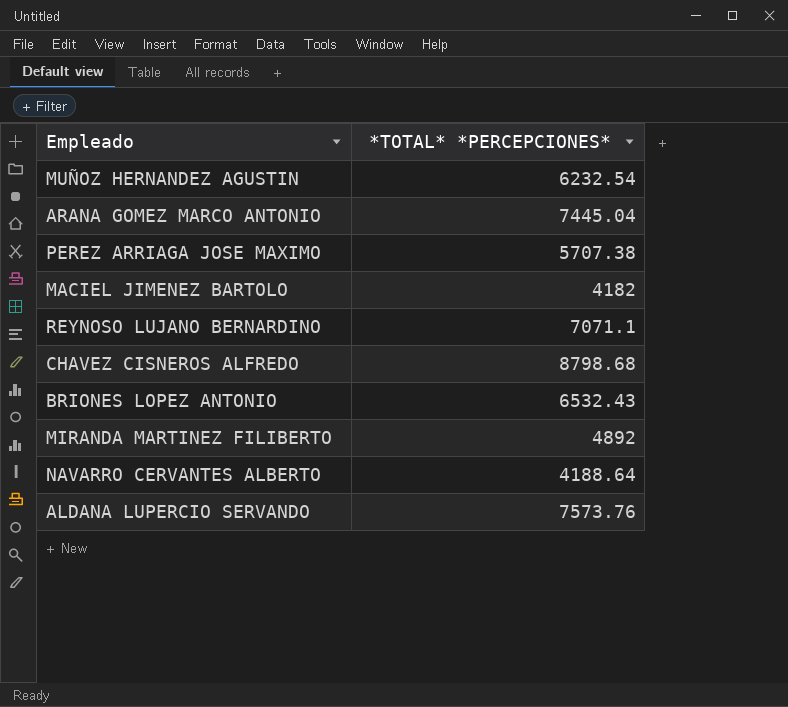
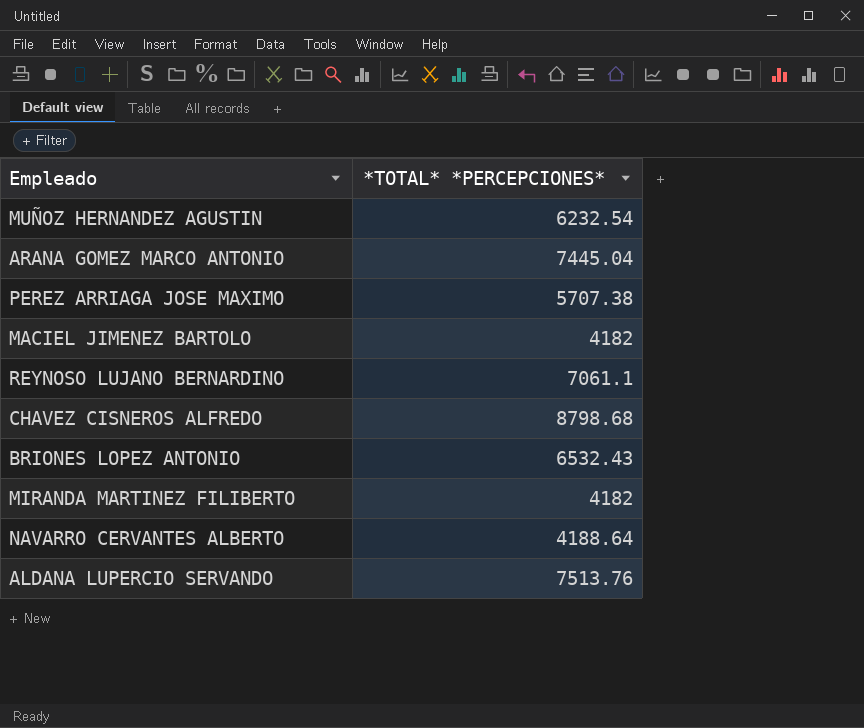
REYNOSO LUJANO BERNARDINO | *TOTAL* *PERCEPCIONES*: 7071.1 -> 7061.1
MIRANDA MARTINEZ FILIBERTO | *TOTAL* *PERCEPCIONES*: 4892 -> 4182
ALDANA LUPERCIO SERVANDO | *TOTAL* *PERCEPCIONES*: 7573.76 -> 7513.76

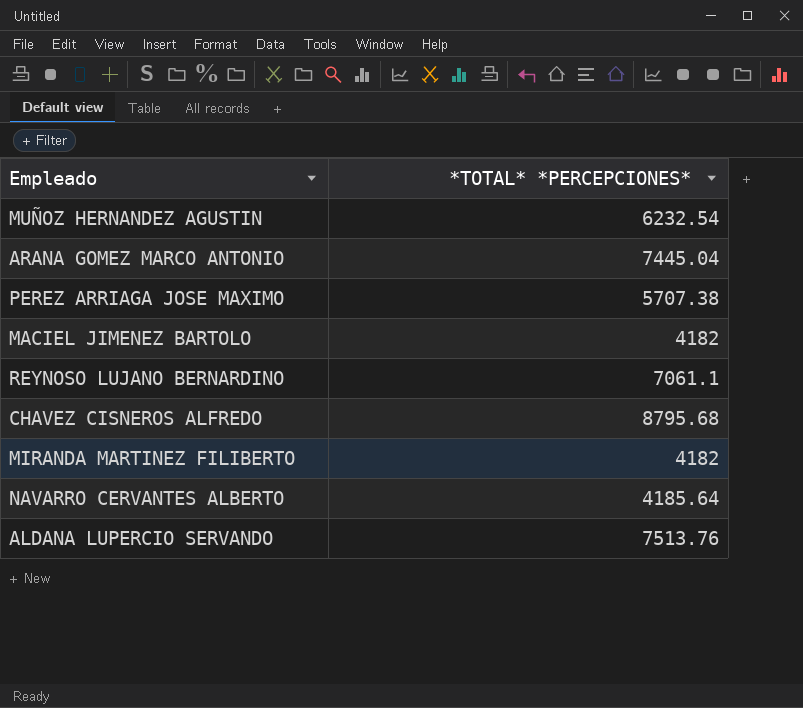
row BRIONES LOPEZ ANTONIO: 6532.43 -> none
CHAVEZ CISNEROS ALFREDO | *TOTAL* *PERCEPCIONES*: 8798.68 -> 8795.68
NAVARRO CERVANTES ALBERTO | *TOTAL* *PERCEPCIONES*: 4188.64 -> 4185.64

